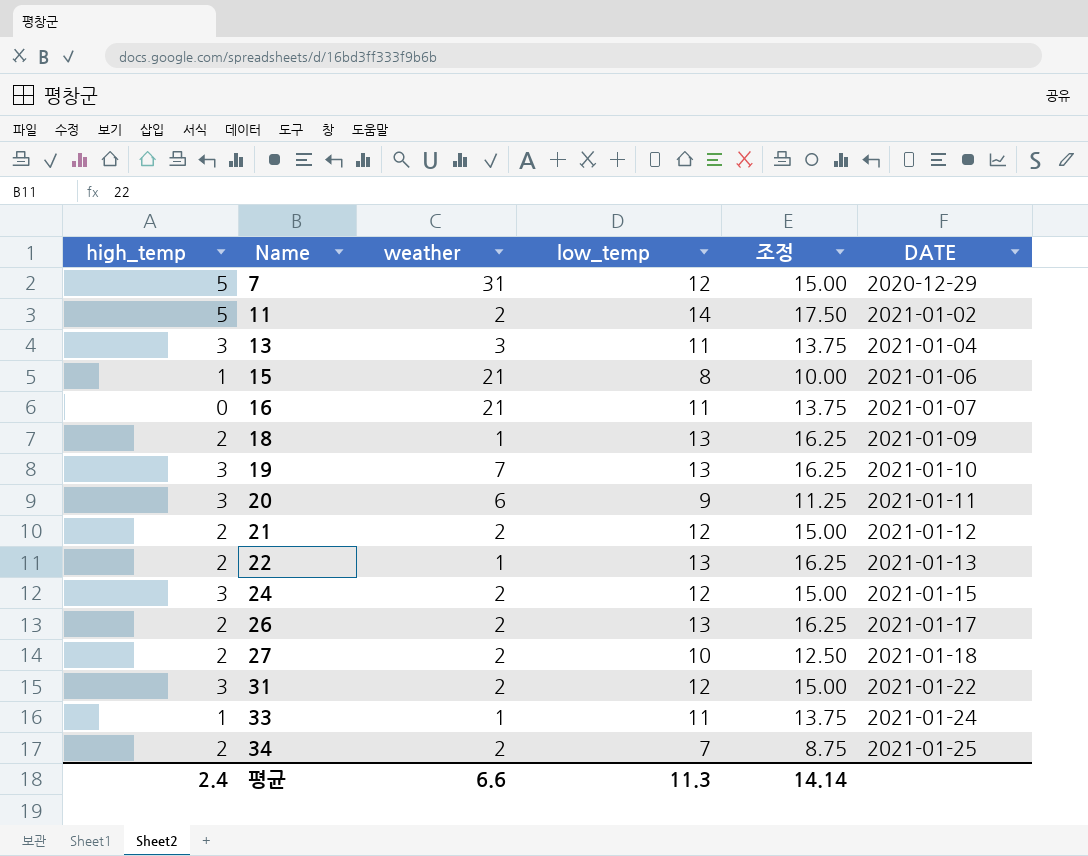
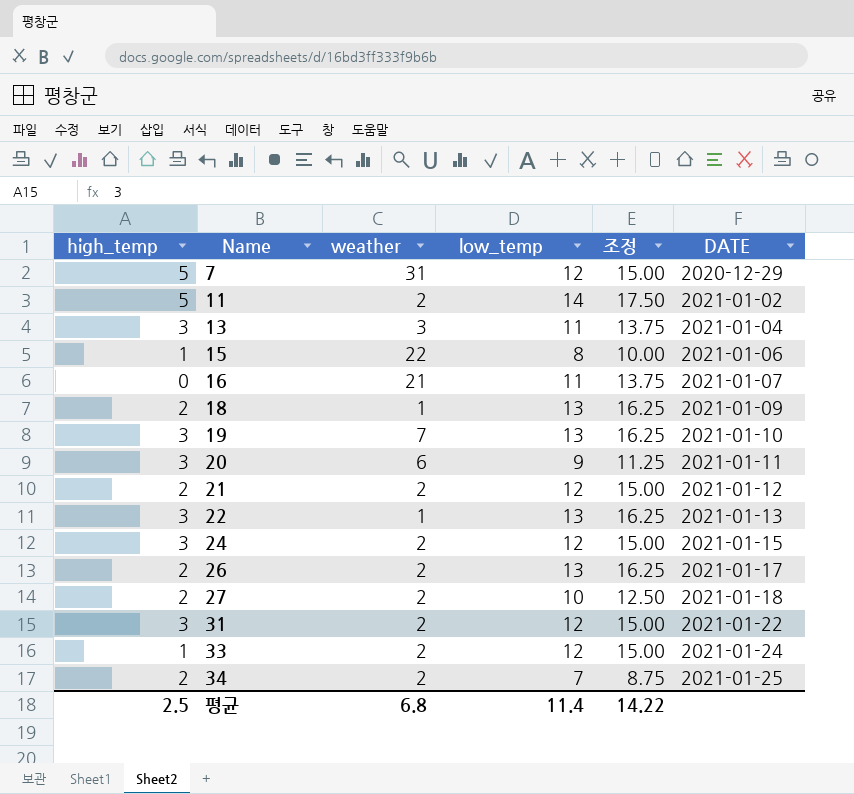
15 | weather: 21 -> 22
22 | high_temp: 2 -> 3
33 | weather: 1 -> 2
33 | low_temp: 11 -> 12
33 | 조정: 13.75 -> 15.00
평균 | high_temp: 2.4 -> 2.5
평균 | weather: 6.6 -> 6.8
평균 | low_temp: 11.3 -> 11.4
평균 | 조정: 14.14 -> 14.22

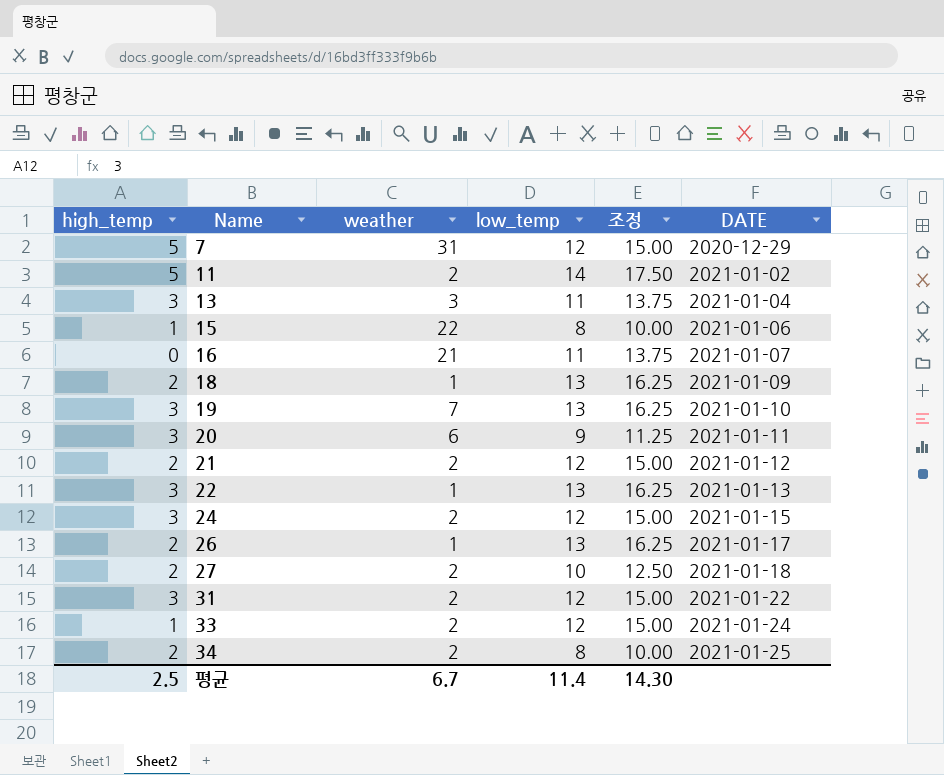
26 | weather: 2 -> 1
34 | low_temp: 7 -> 8
34 | 조정: 8.75 -> 10.00
평균 | weather: 6.8 -> 6.7
평균 | 조정: 14.22 -> 14.30

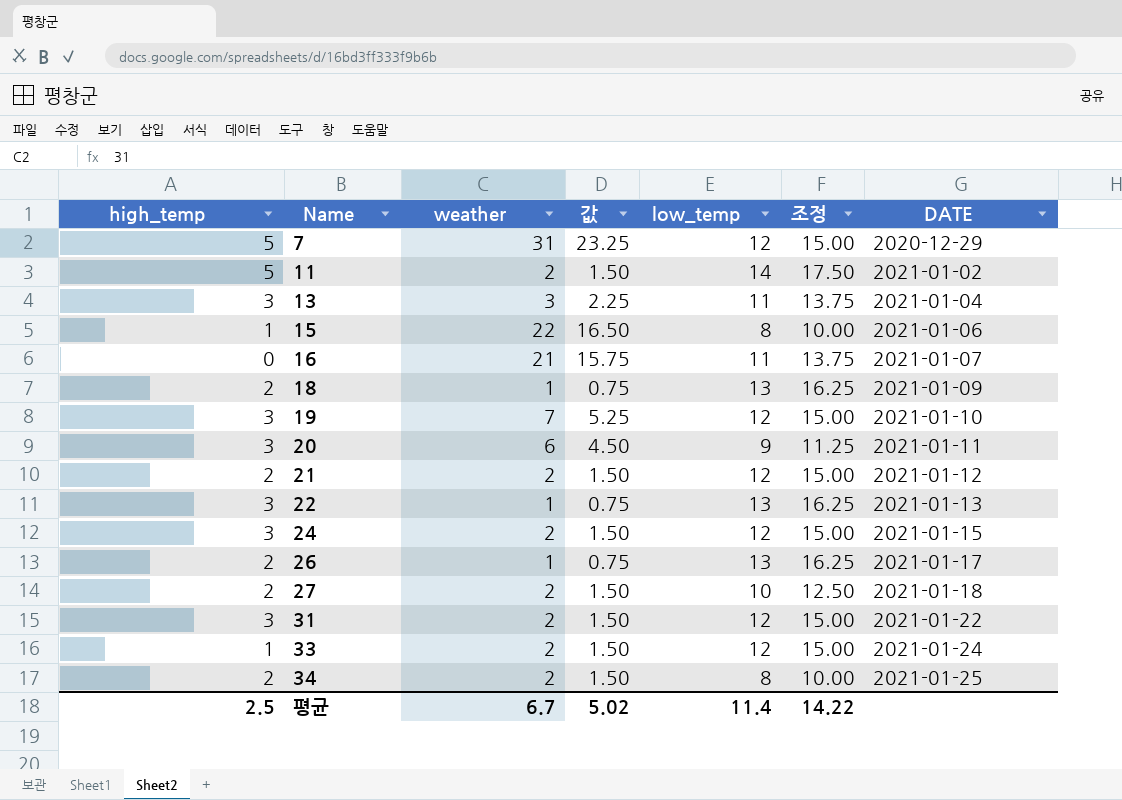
column 값 | formula: none -> [weather] * 0.75
19 | low_temp: 13 -> 12
19 | 조정: 16.25 -> 15.00
평균 | 조정: 14.30 -> 14.22

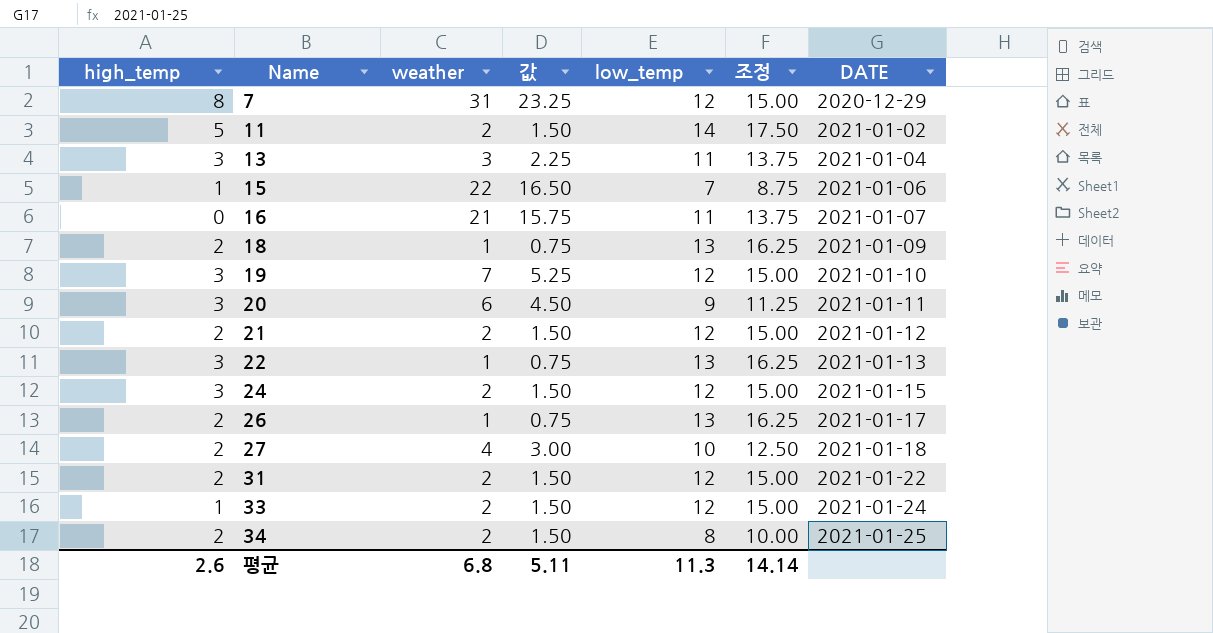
7 | high_temp: 5 -> 8
15 | low_temp: 8 -> 7
15 | 조정: 10.00 -> 8.75
27 | weather: 2 -> 4
27 | 값: 1.50 -> 3.00
31 | high_temp: 3 -> 2
평균 | high_temp: 2.5 -> 2.6
평균 | weather: 6.7 -> 6.8
평균 | 값: 5.02 -> 5.11
평균 | low_temp: 11.4 -> 11.3
평균 | 조정: 14.22 -> 14.14

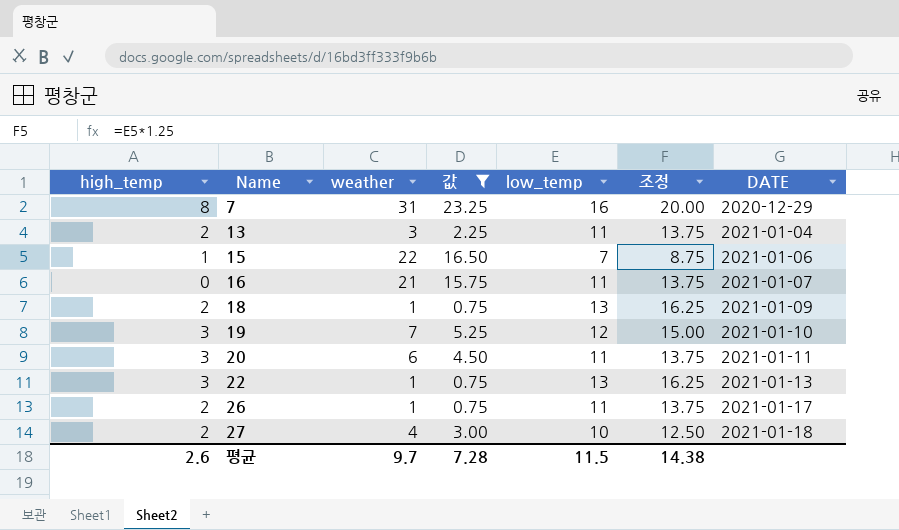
filter: none -> 값 != 1.50
7 | low_temp: 12 -> 16
7 | 조정: 15.00 -> 20.00
13 | high_temp: 3 -> 2
20 | low_temp: 9 -> 11
20 | 조정: 11.25 -> 13.75
26 | low_temp: 13 -> 11
26 | 조정: 16.25 -> 13.75
평균 | weather: 6.8 -> 9.7
평균 | 값: 5.11 -> 7.28
평균 | low_temp: 11.3 -> 11.5
평균 | 조정: 14.14 -> 14.38

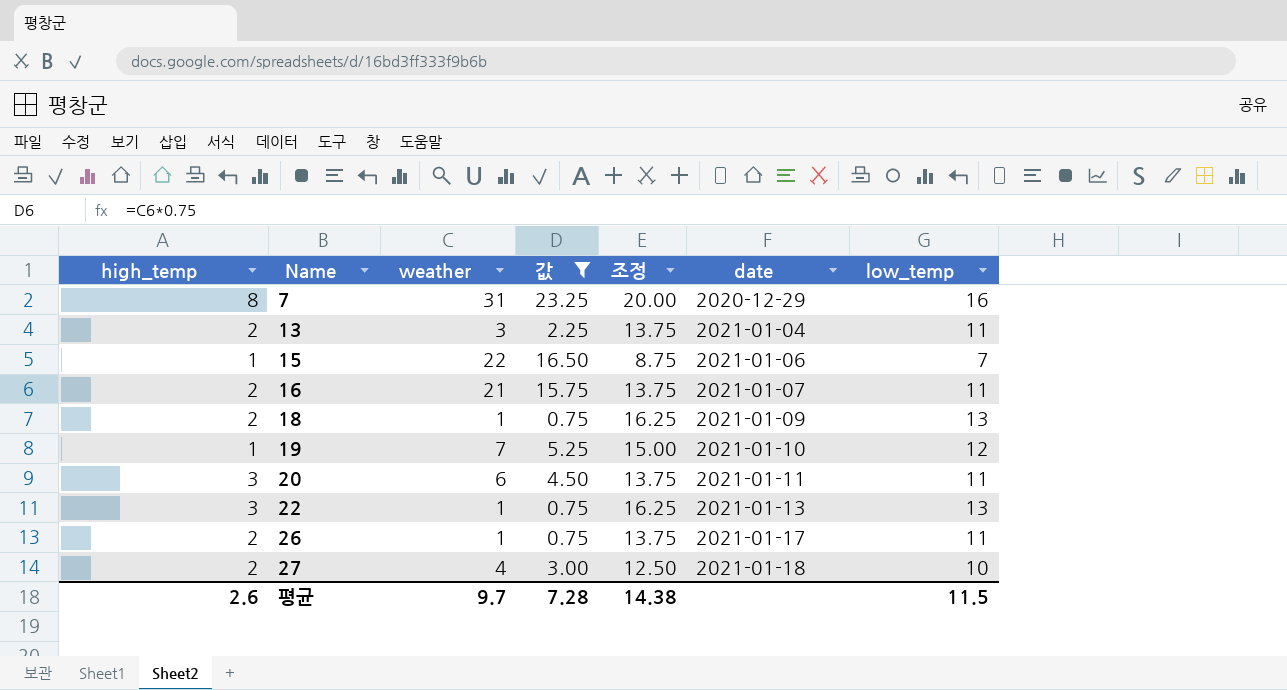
column name: DATE -> date
column low_temp | position: 5 -> 7
16 | high_temp: 0 -> 2
19 | high_temp: 3 -> 1

